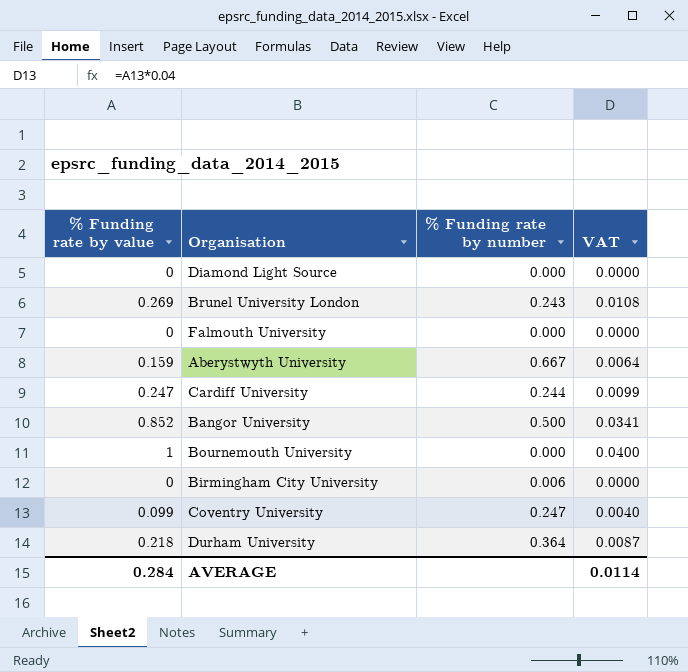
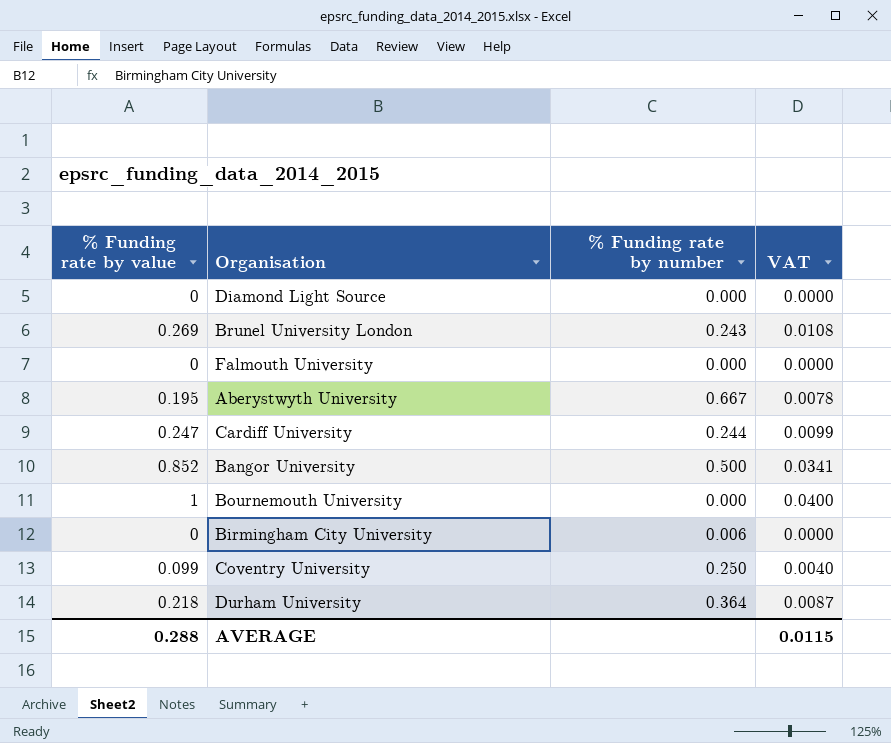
Aberystwyth University | % Funding rate by value: 0.159 -> 0.195
Aberystwyth University | VAT: 0.0064 -> 0.0078
Coventry University | % Funding rate by number: 0.247 -> 0.250
AVERAGE | % Funding rate by value: 0.284 -> 0.288
AVERAGE | VAT: 0.0114 -> 0.0115

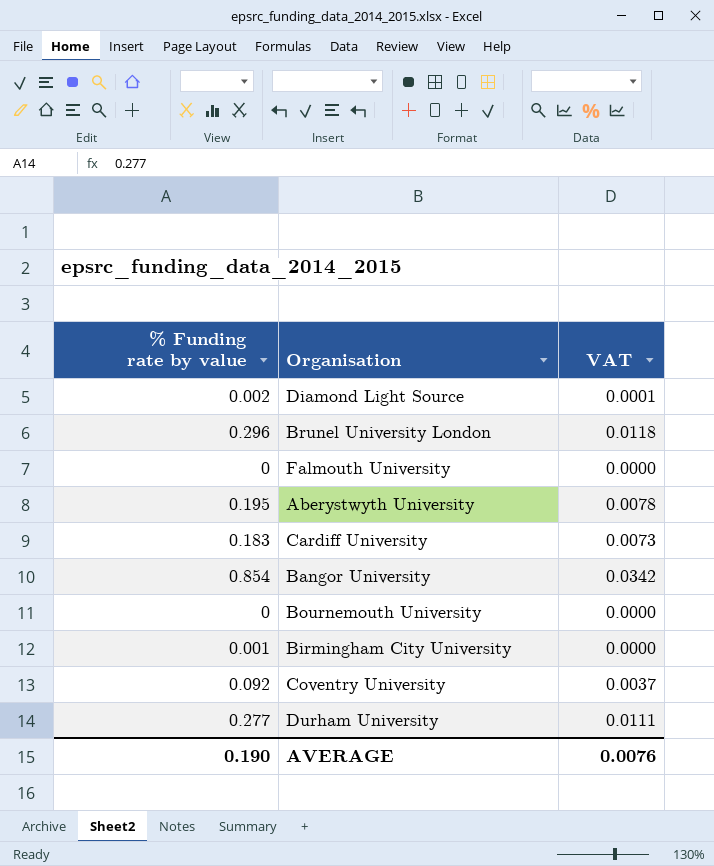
column % Funding rate by number | position: 3 -> none
Diamond Light Source | % Funding rate by value: 0 -> 0.002
Diamond Light Source | VAT: 0.0000 -> 0.0001
Brunel University London | % Funding rate by value: 0.269 -> 0.296
Brunel University London | VAT: 0.0108 -> 0.0118
Cardiff University | % Funding rate by value: 0.247 -> 0.183
Cardiff University | VAT: 0.0099 -> 0.0073
Bangor University | % Funding rate by value: 0.852 -> 0.854
Bangor University | VAT: 0.0341 -> 0.0342
Bournemouth University | % Funding rate by value: 1 -> 0
Bournemouth University | VAT: 0.0400 -> 0.0000
Birmingham City University | % Funding rate by value: 0 -> 0.001
Coventry University | % Funding rate by value: 0.099 -> 0.092
Coventry University | VAT: 0.0040 -> 0.0037
Durham University | % Funding rate by value: 0.218 -> 0.277
Durham University | VAT: 0.0087 -> 0.0111
AVERAGE | % Funding rate by value: 0.288 -> 0.190
AVERAGE | VAT: 0.0115 -> 0.0076

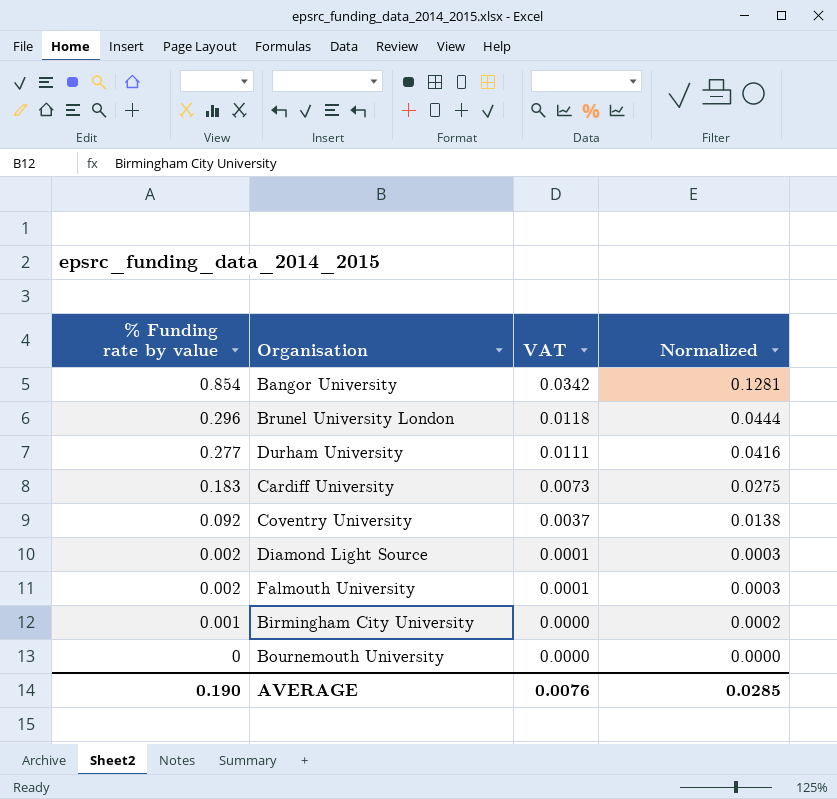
row order: none -> % Funding rate by value descending
column Normalized | formula: none -> [% Funding rate by value] * 0.15
row Aberystwyth University: 0.195 | 0.0078 -> none
Falmouth University | % Funding rate by value: 0 -> 0.002
Falmouth University | VAT: 0.0000 -> 0.0001

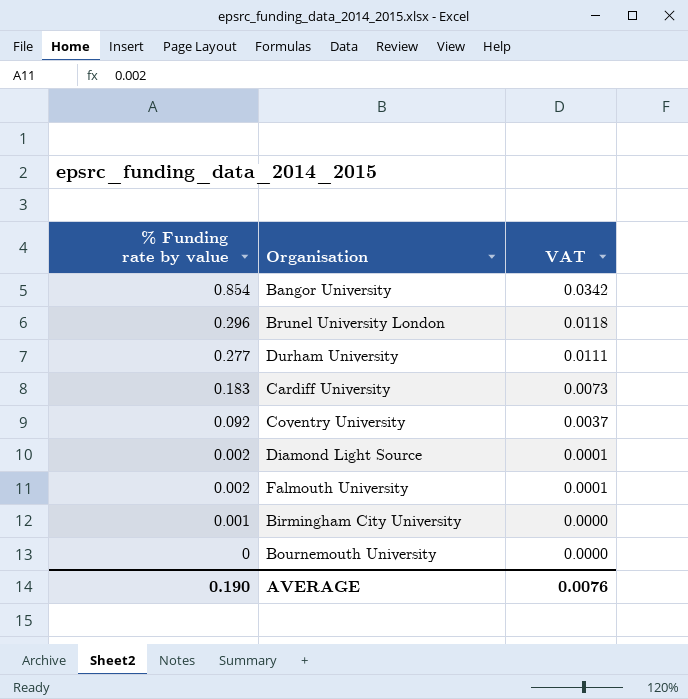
column Normalized | formula: [% Funding rate by value] * 0.15 -> none

